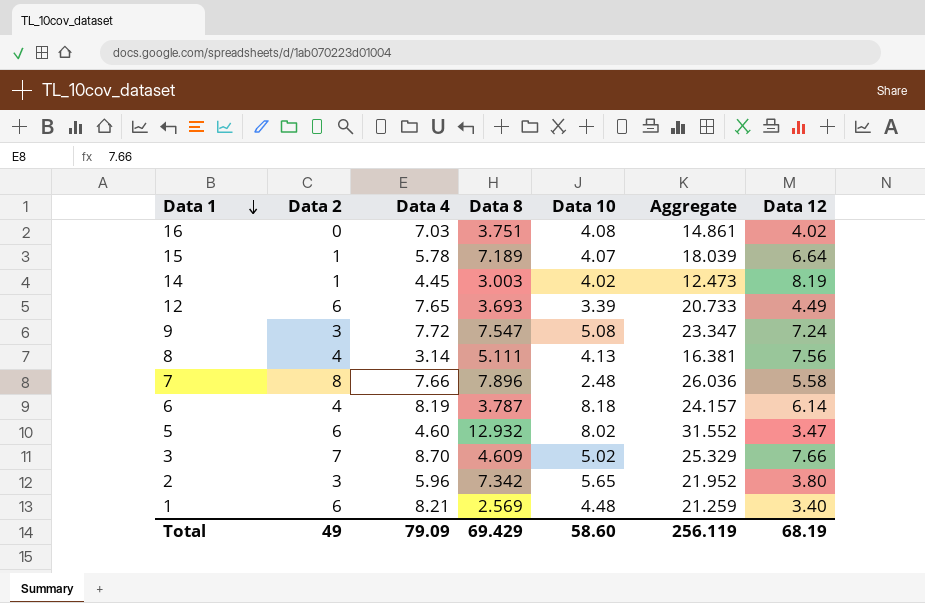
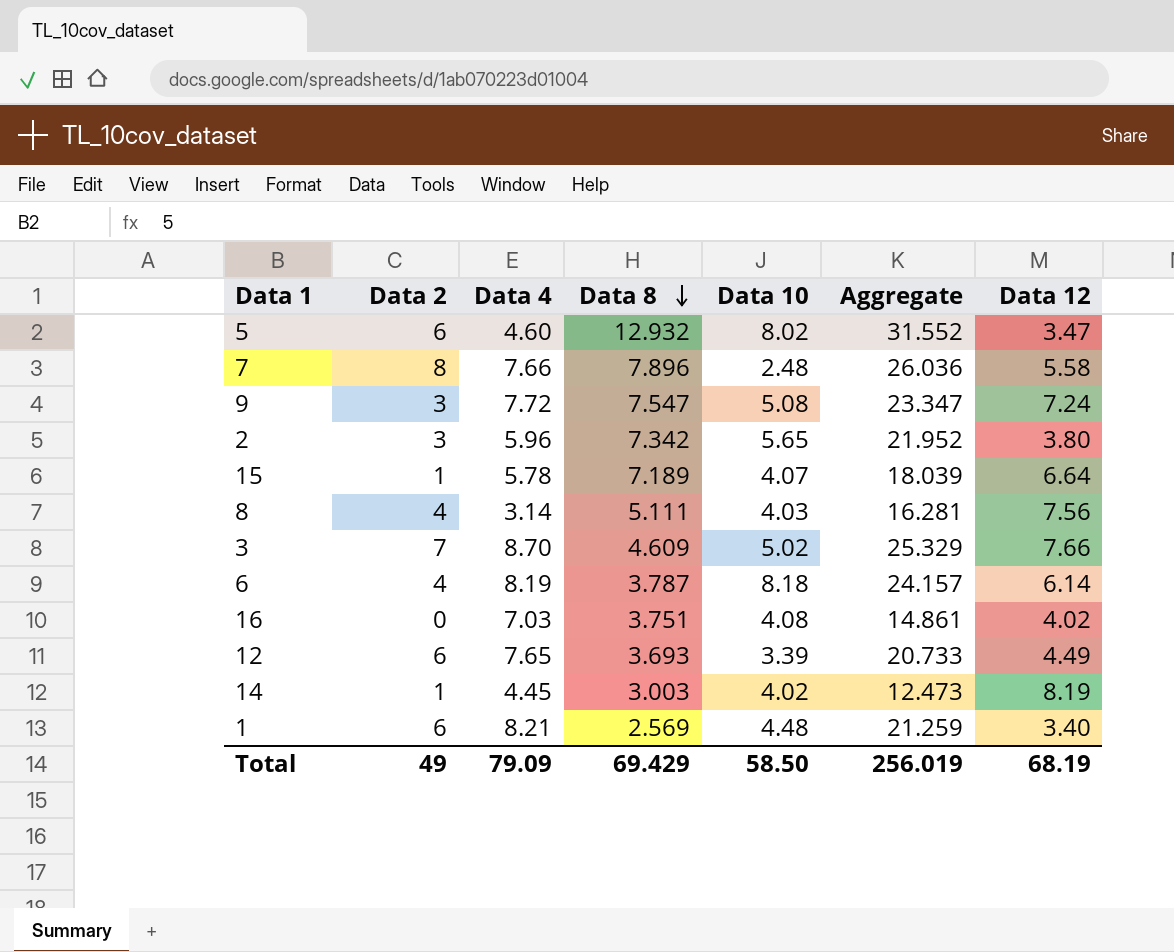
row order: Data 1 descending -> Data 8 descending
8 | Data 10: 4.13 -> 4.03
8 | Aggregate: 16.381 -> 16.281
Total | Data 10: 58.60 -> 58.50
Total | Aggregate: 256.119 -> 256.019

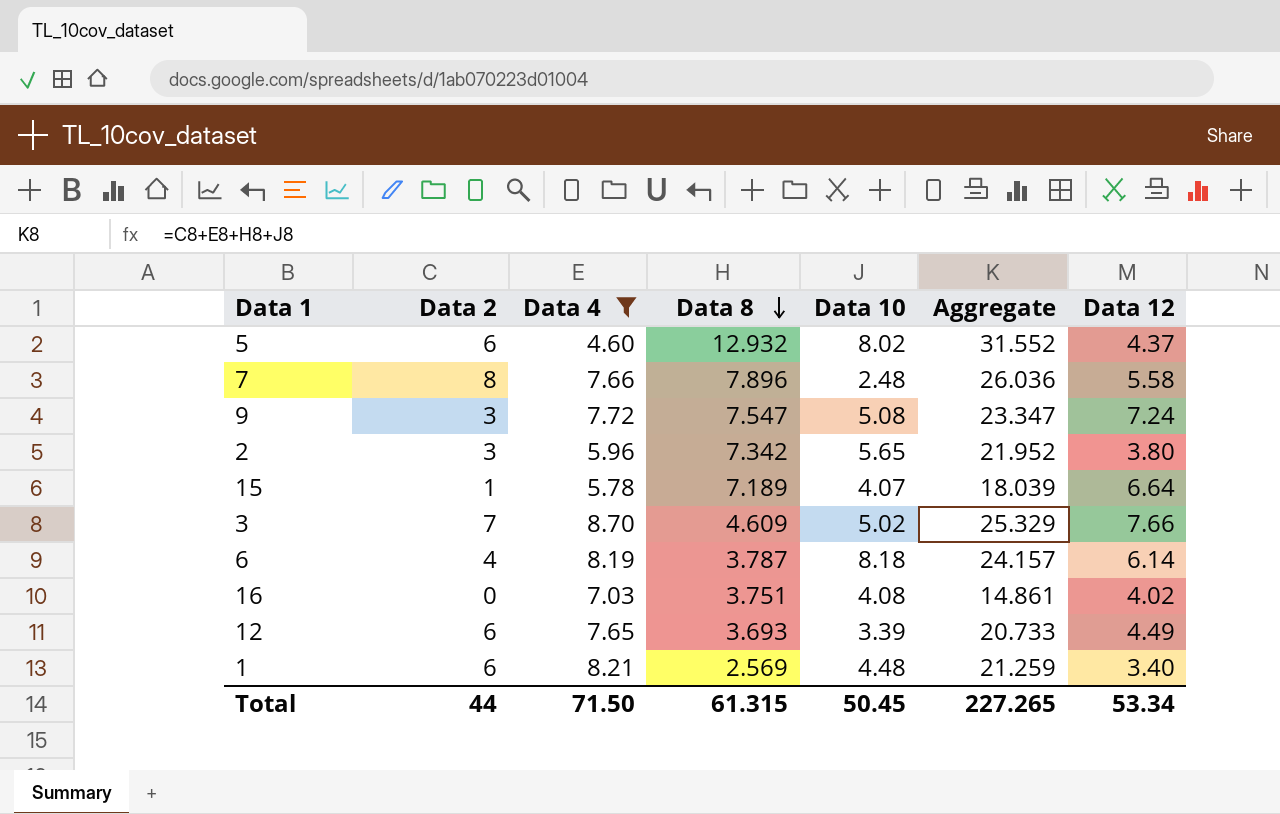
filter: none -> Data 4 >= 4.60
5 | Data 12: 3.47 -> 4.37
Total | Data 2: 49 -> 44
Total | Data 4: 79.09 -> 71.50
Total | Data 8: 69.429 -> 61.315
Total | Data 10: 58.50 -> 50.45
Total | Aggregate: 256.019 -> 227.265
Total | Data 12: 68.19 -> 53.34

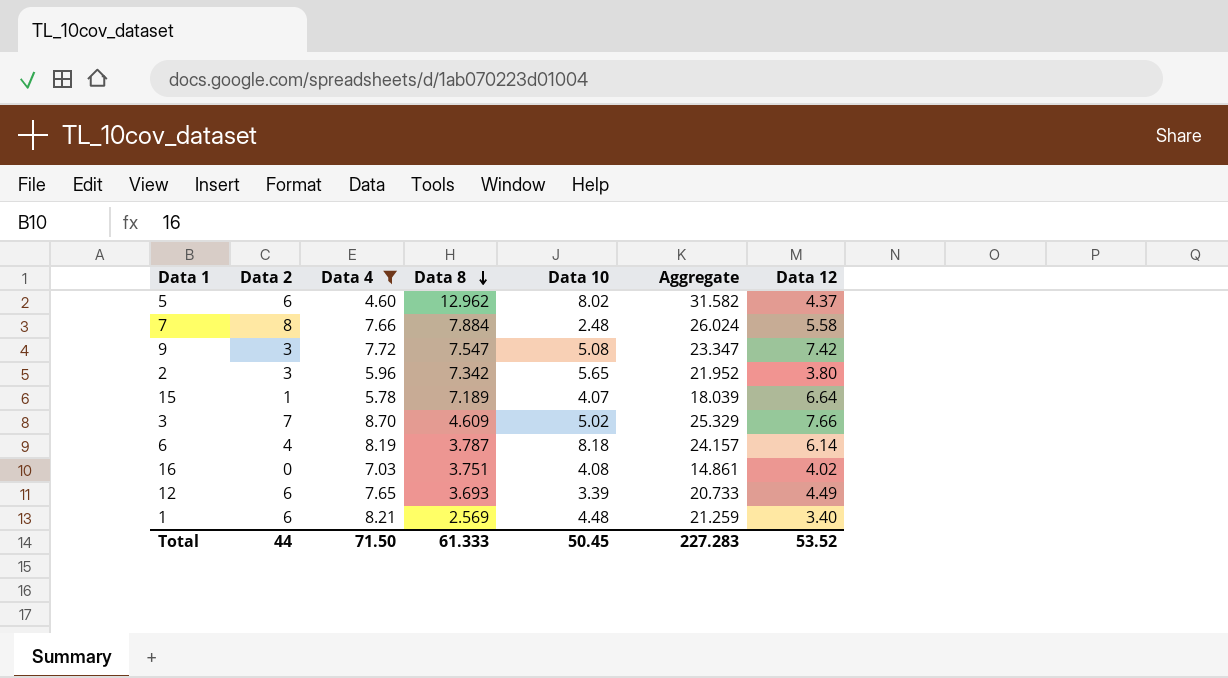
5 | Data 8: 12.932 -> 12.962
5 | Aggregate: 31.552 -> 31.582
7 | Data 8: 7.896 -> 7.884
7 | Aggregate: 26.036 -> 26.024
9 | Data 12: 7.24 -> 7.42
Total | Data 8: 61.315 -> 61.333
Total | Aggregate: 227.265 -> 227.283
Total | Data 12: 53.34 -> 53.52

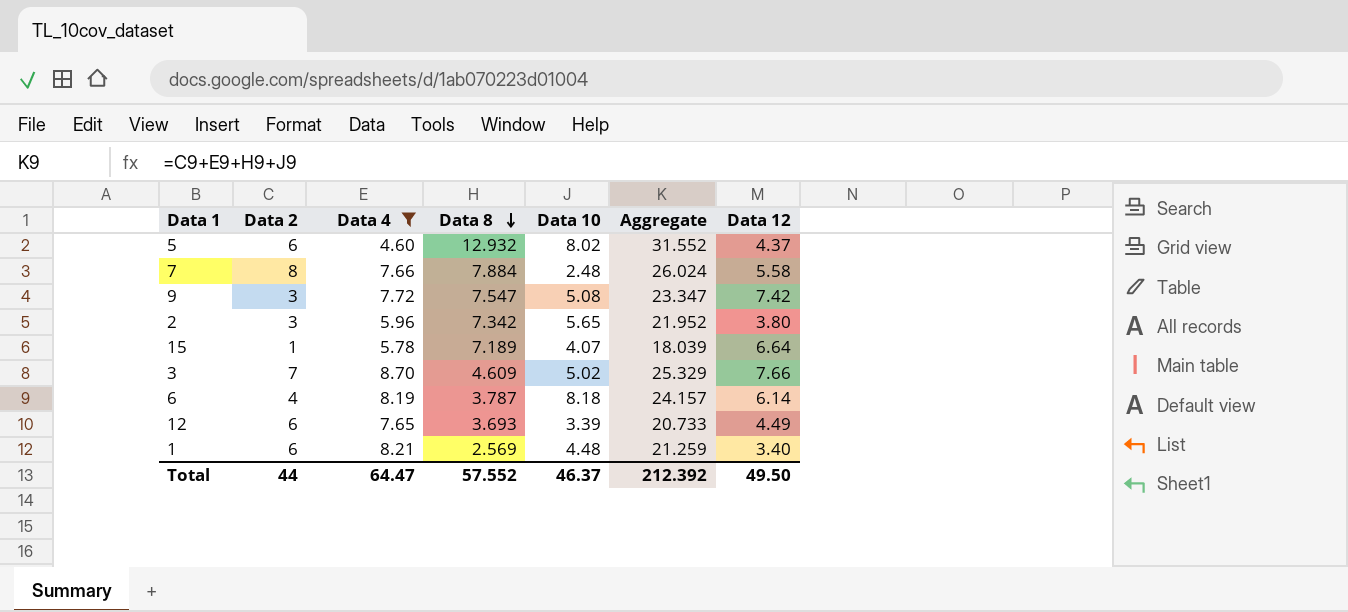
row 16: 0 | 7.03 | 3.751 | 4.08 | 14.861 | 4.02 -> none
5 | Data 8: 12.962 -> 12.932
5 | Aggregate: 31.582 -> 31.552
Total | Data 4: 71.50 -> 64.47
Total | Data 8: 61.333 -> 57.552
Total | Data 10: 50.45 -> 46.37
Total | Aggregate: 227.283 -> 212.392
Total | Data 12: 53.52 -> 49.50

